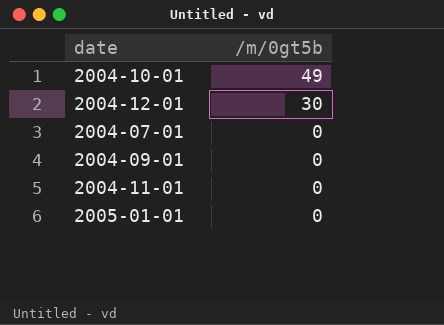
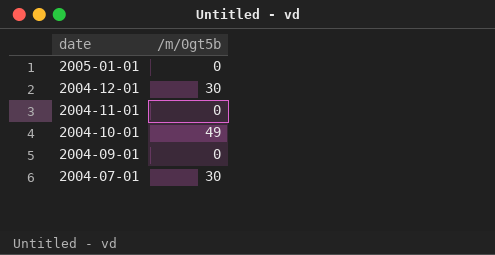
row order: /m/0gt5b descending -> date descending
2004-07-01 | /m/0gt5b: 0 -> 30

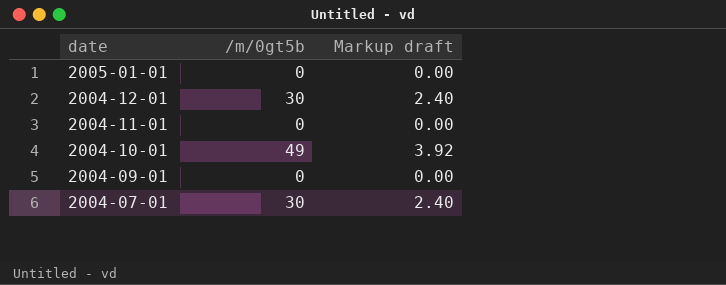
column Markup draft | formula: none -> [/m/0gt5b] * 0.08

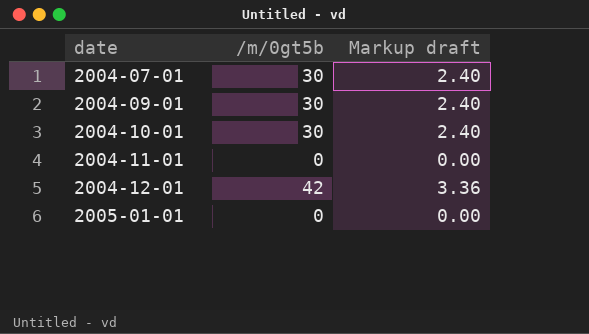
row order: date descending -> date ascending
2004-09-01 | /m/0gt5b: 0 -> 30
2004-09-01 | Markup draft: 0.00 -> 2.40
2004-10-01 | /m/0gt5b: 49 -> 30
2004-10-01 | Markup draft: 3.92 -> 2.40
2004-12-01 | /m/0gt5b: 30 -> 42
2004-12-01 | Markup draft: 2.40 -> 3.36

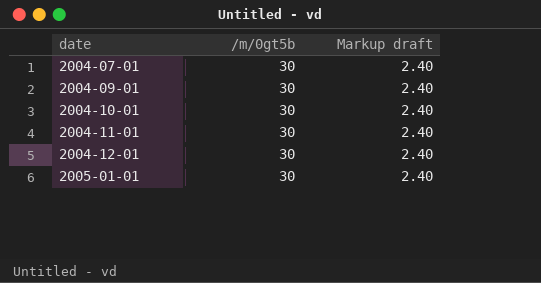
2004-11-01 | /m/0gt5b: 0 -> 30
2004-11-01 | Markup draft: 0.00 -> 2.40
2004-12-01 | /m/0gt5b: 42 -> 30
2004-12-01 | Markup draft: 3.36 -> 2.40
2005-01-01 | /m/0gt5b: 0 -> 30
2005-01-01 | Markup draft: 0.00 -> 2.40

